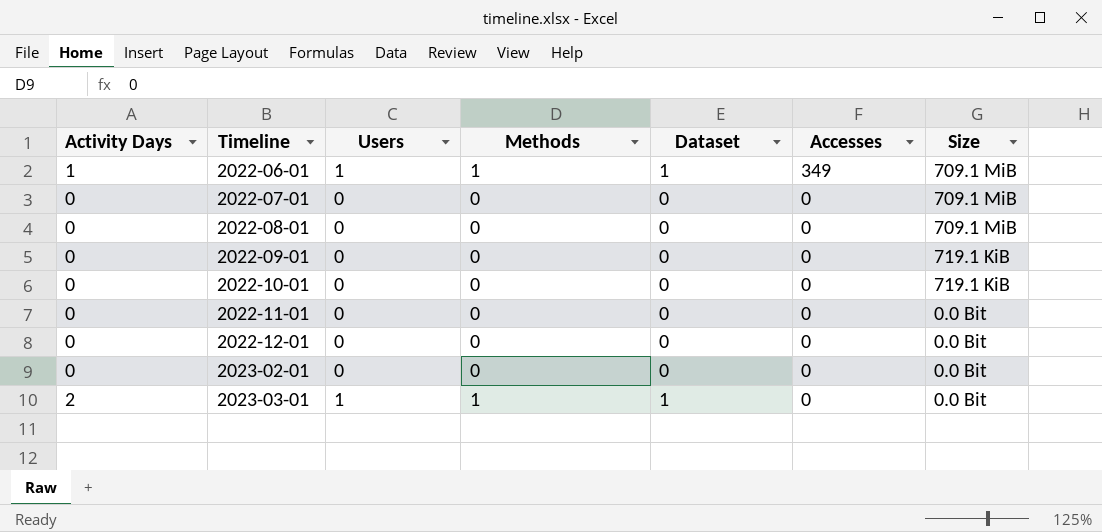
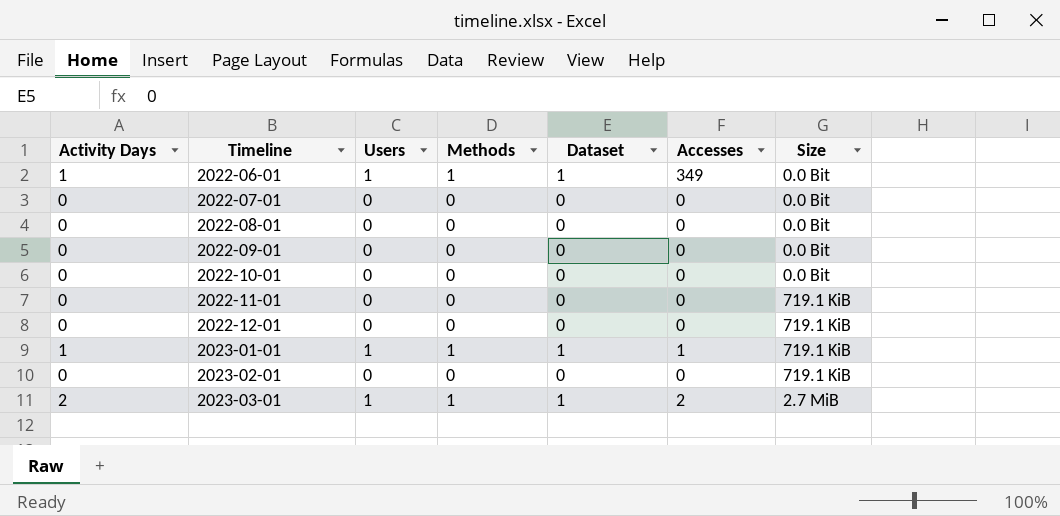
2022-06-01 | Size: 709.1 MiB -> 0.0 Bit
2022-07-01 | Size: 709.1 MiB -> 0.0 Bit
2022-08-01 | Size: 709.1 MiB -> 0.0 Bit
2022-09-01 | Size: 719.1 KiB -> 0.0 Bit
2022-10-01 | Size: 719.1 KiB -> 0.0 Bit
2022-11-01 | Size: 0.0 Bit -> 719.1 KiB
2022-12-01 | Size: 0.0 Bit -> 719.1 KiB
row 2023-01-01: none -> 1 | 1 | 1 | 1 | 1 | 719.1 KiB
2023-02-01 | Size: 0.0 Bit -> 719.1 KiB
2023-03-01 | Accesses: 0 -> 2
2023-03-01 | Size: 0.0 Bit -> 2.7 MiB

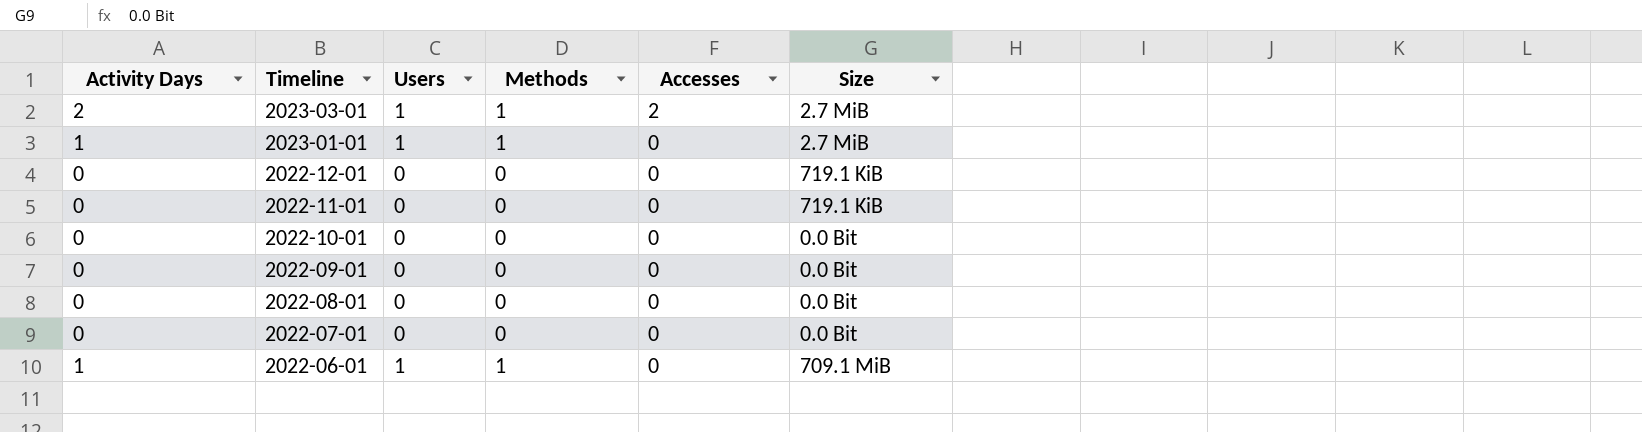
row order: Timeline ascending -> Timeline descending
column Dataset | position: 5 -> none
row 2023-02-01: 0 | 0 | 0 | 0 | 0 | 719.1 KiB -> none
2023-01-01 | Accesses: 1 -> 0
2023-01-01 | Size: 719.1 KiB -> 2.7 MiB
2022-06-01 | Accesses: 349 -> 0
2022-06-01 | Size: 0.0 Bit -> 709.1 MiB

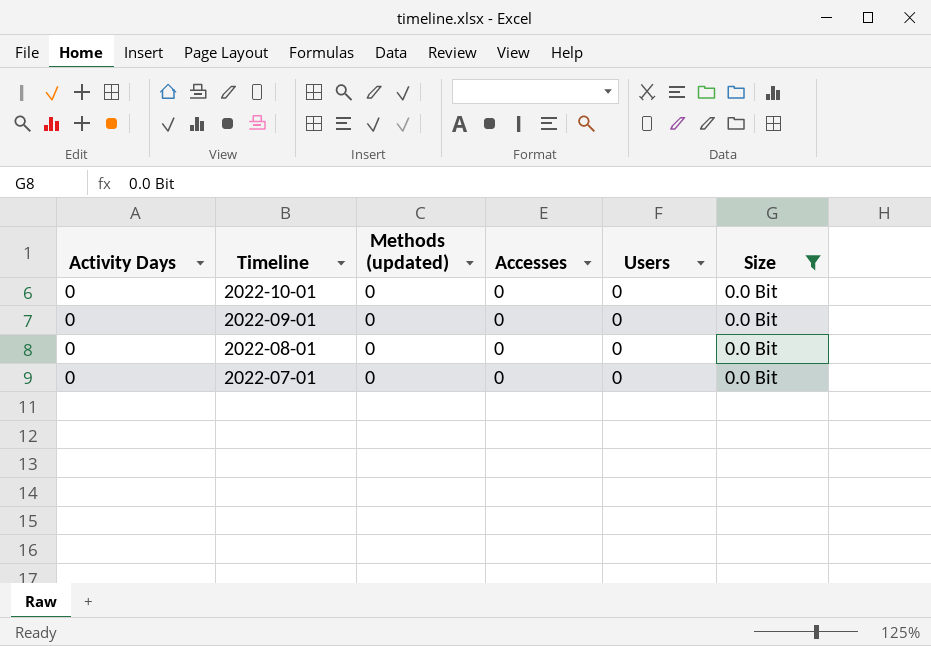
filter: none -> Size = 0.0 Bit
column name: Methods -> Methods (updated)
column Users | position: 3 -> 5

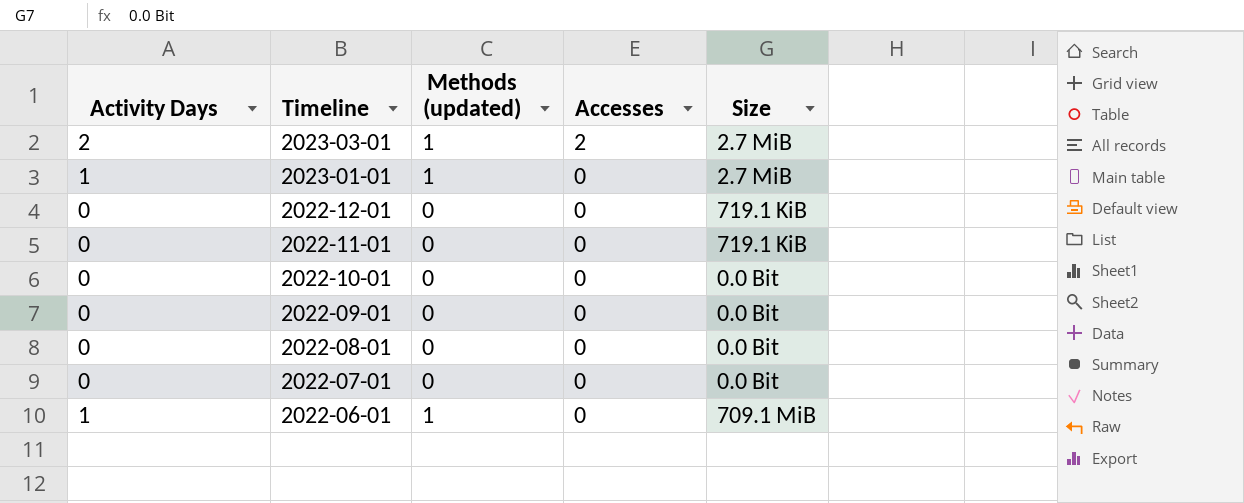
filter: Size = 0.0 Bit -> none
column Users | position: 5 -> none

